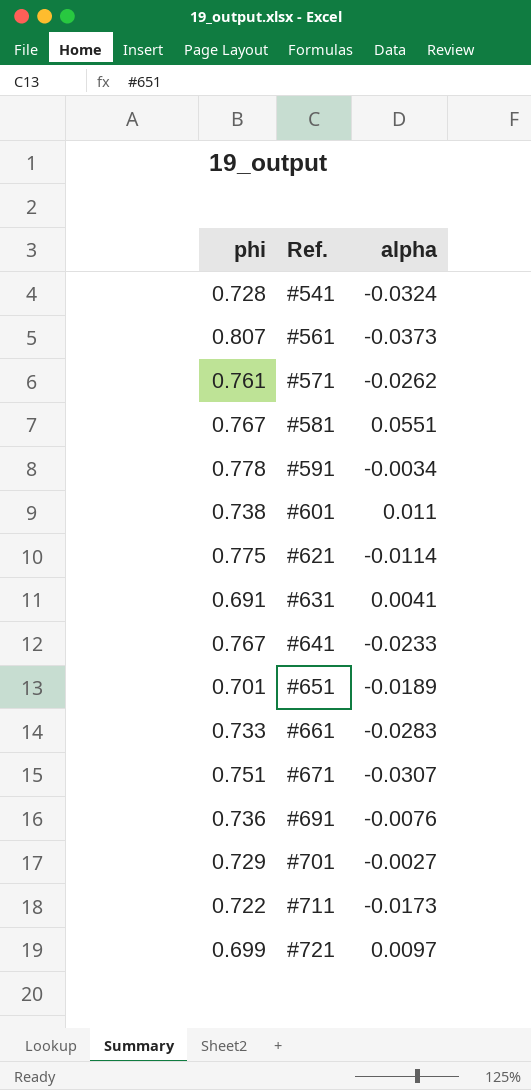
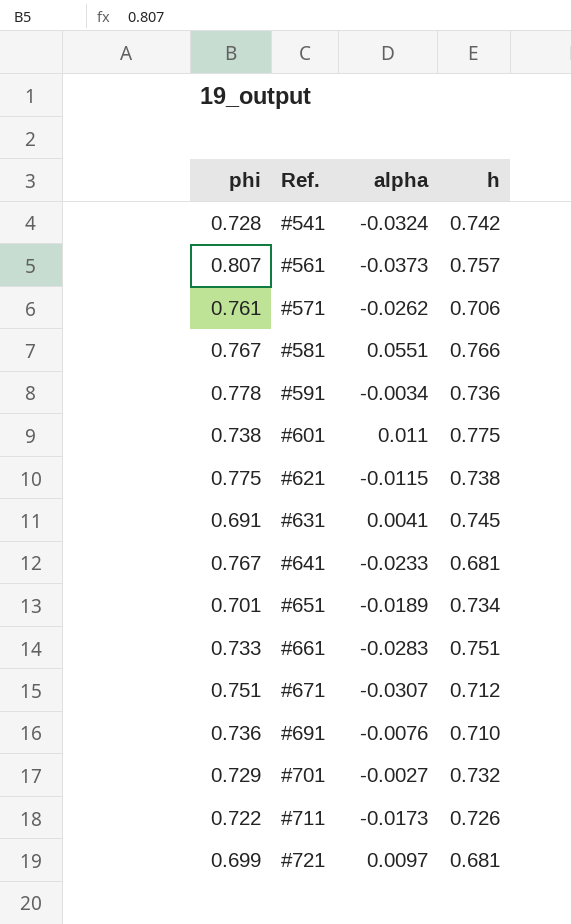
column h | position: none -> 4
#621 | alpha: -0.0114 -> -0.0115

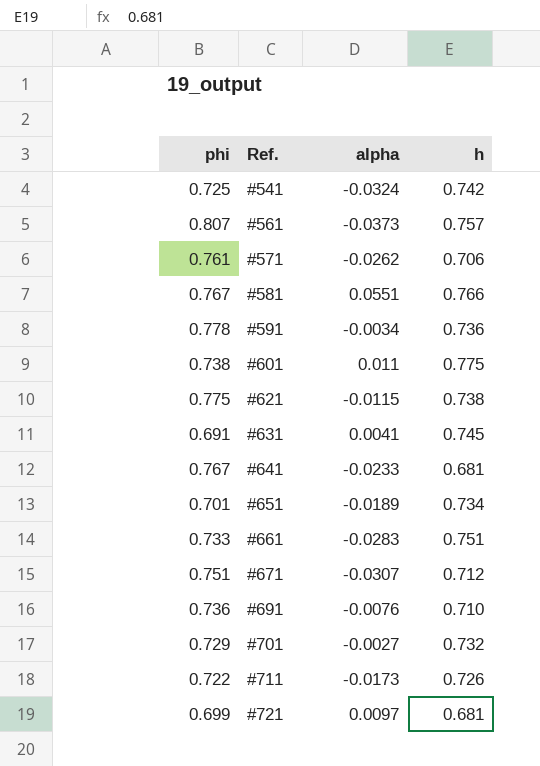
#541 | phi: 0.728 -> 0.725

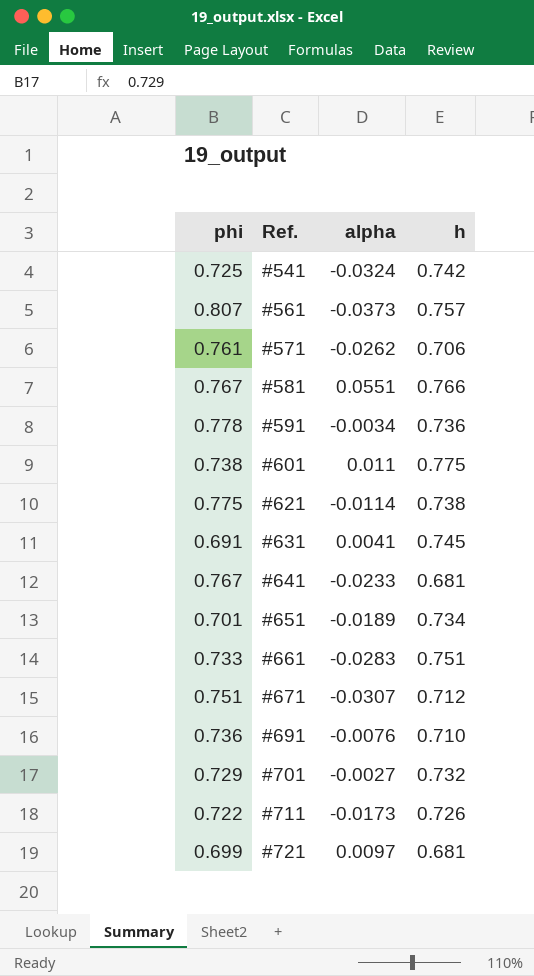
#621 | alpha: -0.0115 -> -0.0114

